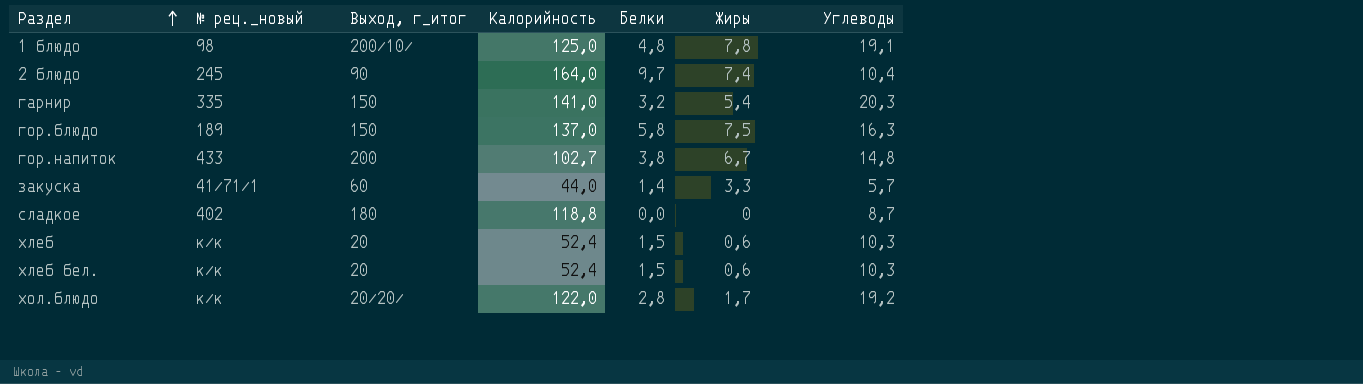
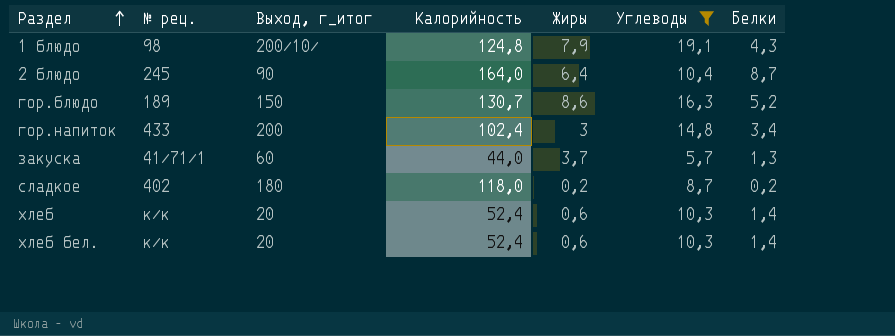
filter: none -> Углеводы <= 19,1
column name: № рец._новый -> № рец.
column Белки | position: 5 -> 7
1 блюдо | Калорийность: 125,0 -> 124,8
1 блюдо | Жиры: 7,8 -> 7,9
1 блюдо | Белки: 4,8 -> 4,3
2 блюдо | Жиры: 7,4 -> 6,4
2 блюдо | Белки: 9,7 -> 8,7
гор.блюдо | Калорийность: 137,0 -> 130,7
гор.блюдо | Жиры: 7,5 -> 8,6
гор.блюдо | Белки: 5,8 -> 5,2
гор.напиток | Калорийность: 102,7 -> 102,4
гор.напиток | Жиры: 6,7 -> 3
гор.напиток | Белки: 3,8 -> 3,4
закуска | Жиры: 3,3 -> 3,7
закуска | Белки: 1,4 -> 1,3
сладкое | Калорийность: 118,8 -> 118,0
сладкое | Жиры: 0 -> 0,2
сладкое | Белки: 0,0 -> 0,2
хлеб | Белки: 1,5 -> 1,4
хлеб бел. | Белки: 1,5 -> 1,4

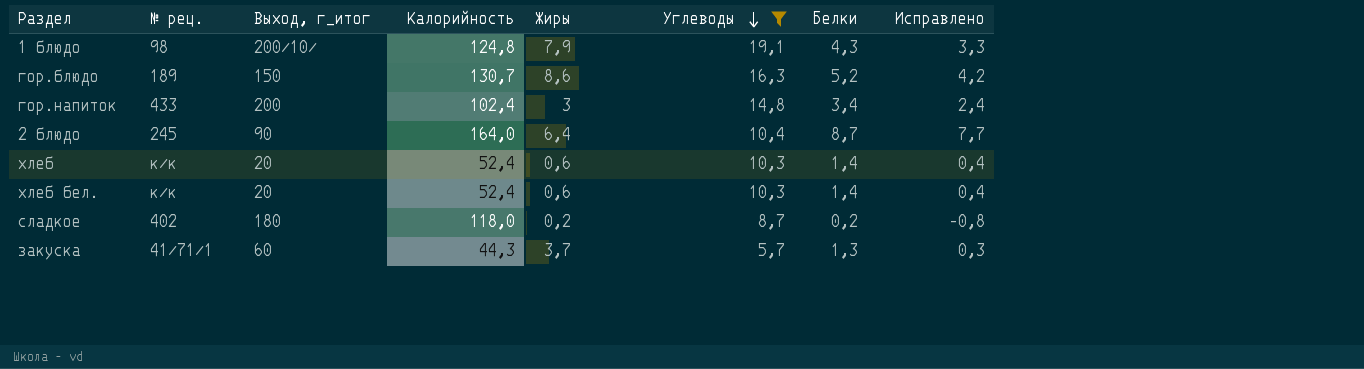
row order: Раздел ascending -> Углеводы descending
column Исправлено | formula: none -> [Белки] - 1
закуска | Калорийность: 44,0 -> 44,3

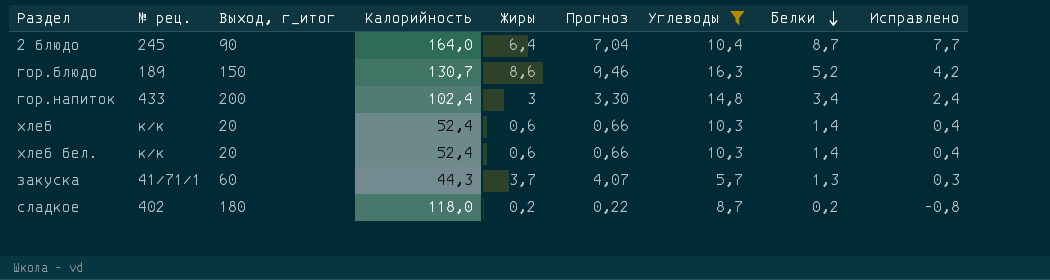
row order: Углеводы descending -> Белки descending
column Прогноз | formula: none -> [Жиры] * 1,1
row 1 блюдо: 98 | 200/10/ | 124,8 | 7,9 | 19,1 | 4,3 | 3,3 -> none

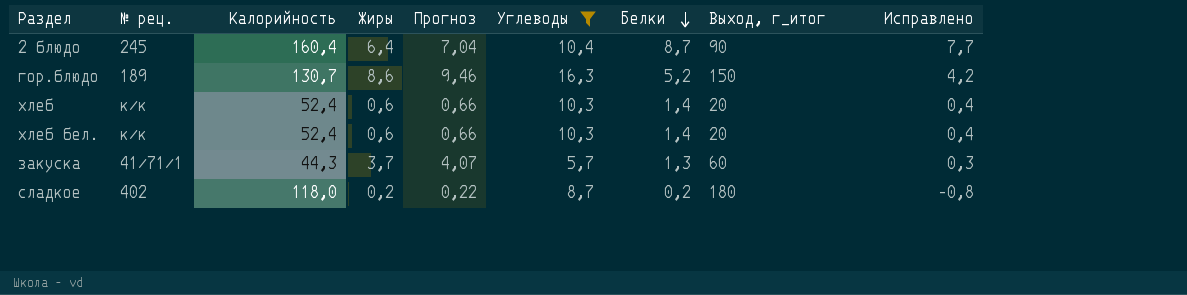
column Выход, г_итог | position: 3 -> 8
row гор.напиток: 433 | 200 | 102,4 | 3 | 3,30 | 14,8 | 3,4 | 2,4 -> none
2 блюдо | Калорийность: 164,0 -> 160,4

